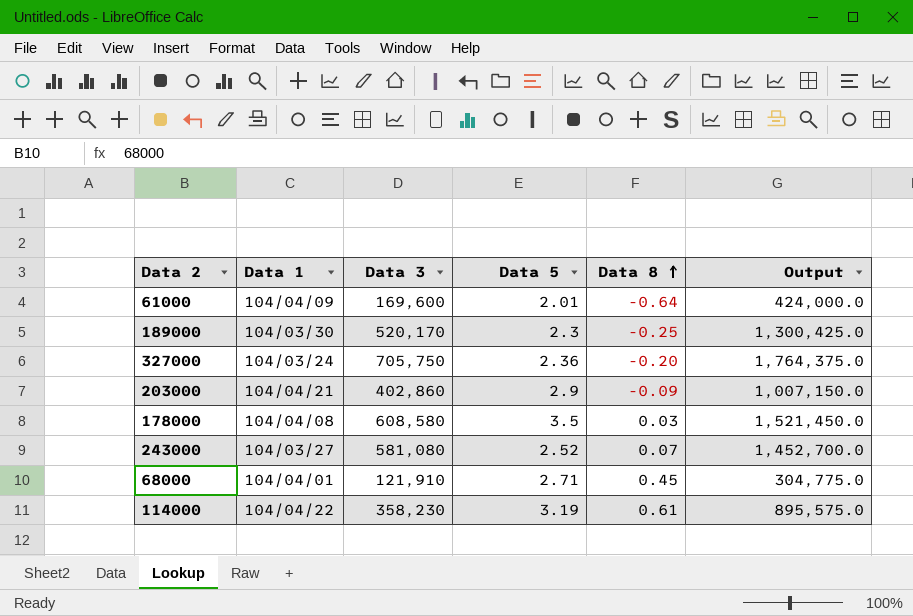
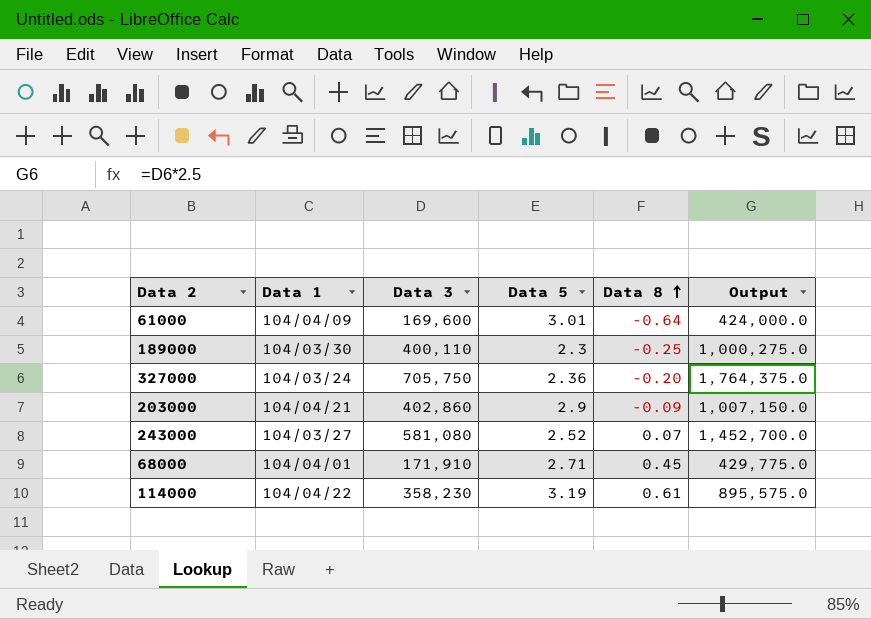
row 178000: 104/04/08 | 608,580 | 3.5 | 0.03 | 1,521,450.0 -> none
61000 | Data 5: 2.01 -> 3.01
189000 | Data 3: 520,170 -> 400,110
189000 | Output: 1,300,425.0 -> 1,000,275.0
68000 | Data 3: 121,910 -> 171,910
68000 | Output: 304,775.0 -> 429,775.0

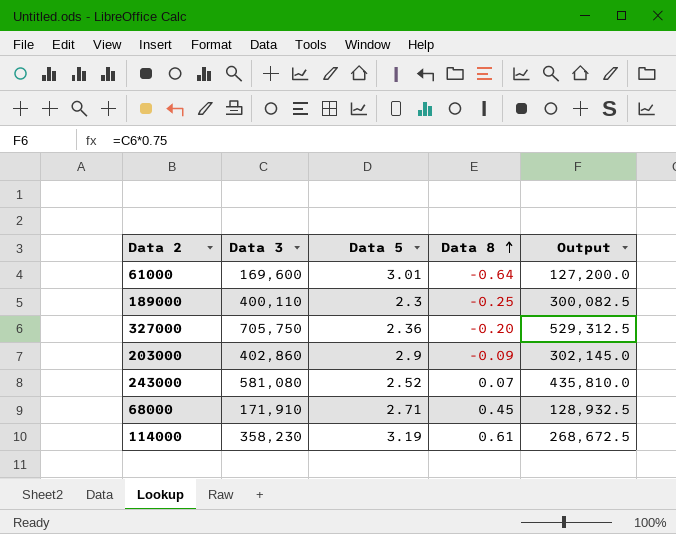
column Data 1 | position: 2 -> none
column Output | formula: [Data 3] * 2.5 -> [Data 3] * 0.75

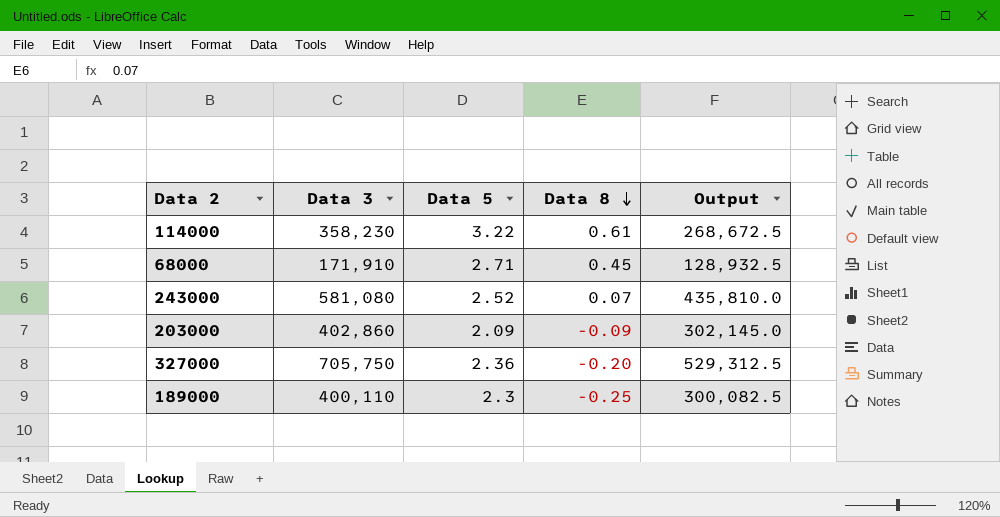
row order: Data 8 ascending -> Data 8 descending
row 61000: 169,600 | 3.01 | -0.64 | 127,200.0 -> none
114000 | Data 5: 3.19 -> 3.22
203000 | Data 5: 2.9 -> 2.09

